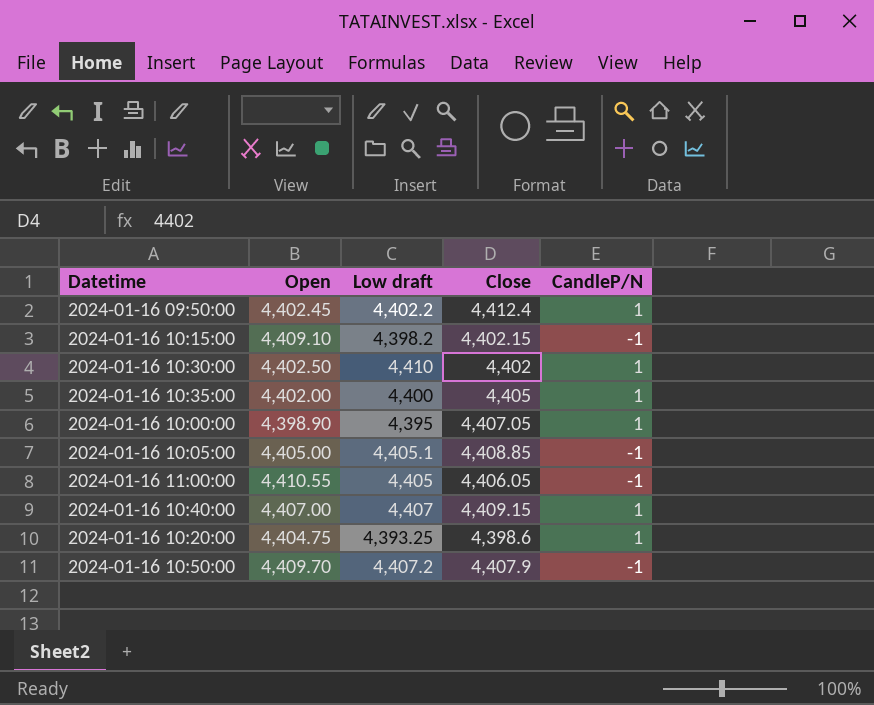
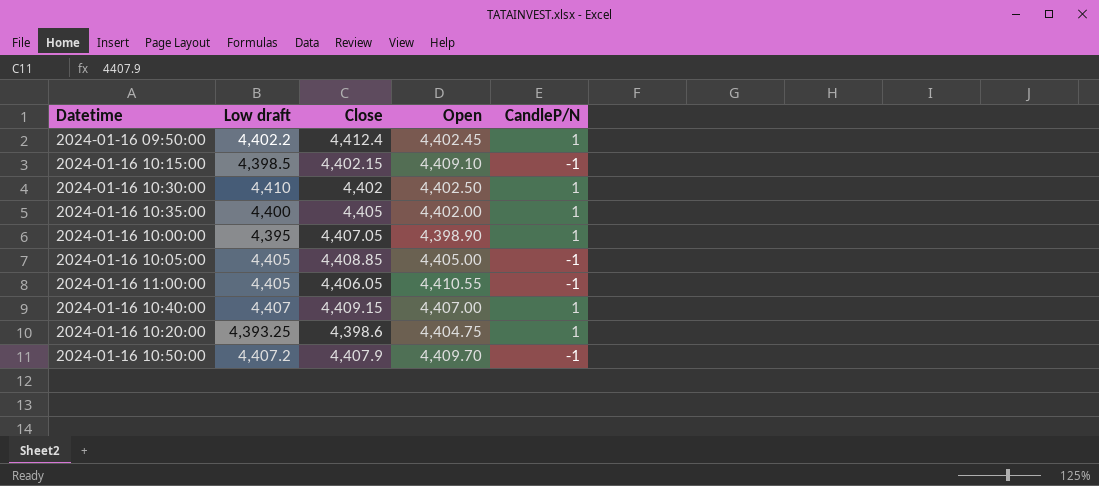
column Open | position: 2 -> 4
2024-01-16 10:15:00 | Low draft: 4,398.2 -> 4,398.5
2024-01-16 10:05:00 | Low draft: 4,405.1 -> 4,405

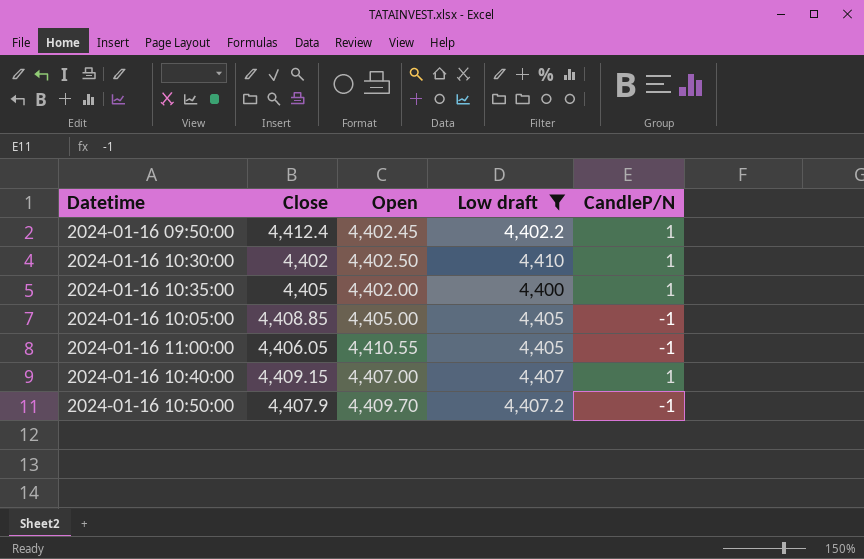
filter: none -> Low draft >= 4,400
column Low draft | position: 2 -> 4

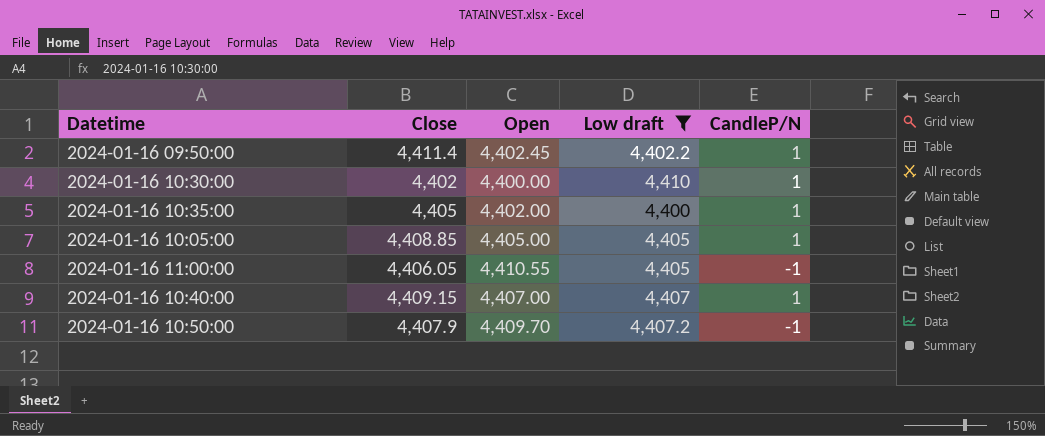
2024-01-16 09:50:00 | Close: 4,412.4 -> 4,411.4
2024-01-16 10:30:00 | Open: 4,402.50 -> 4,400.00
2024-01-16 10:05:00 | CandleP/N: -1 -> 1

